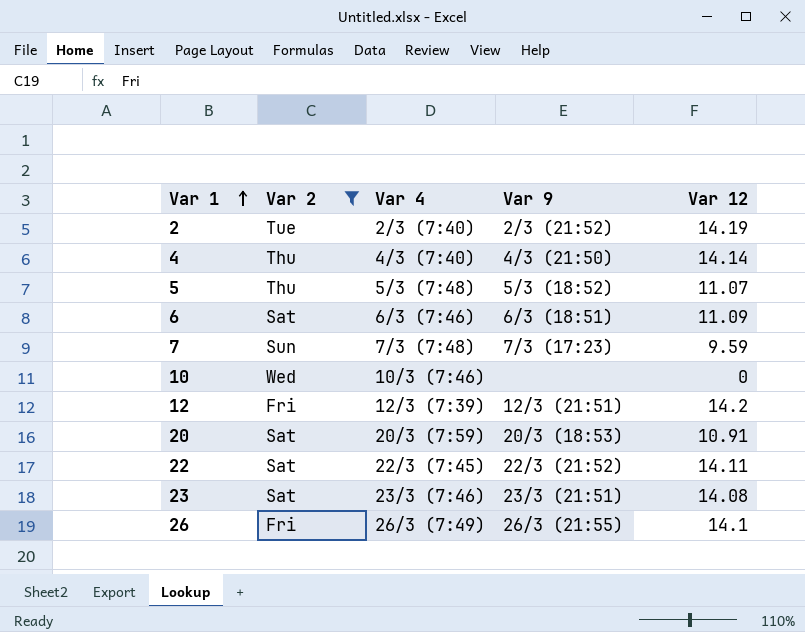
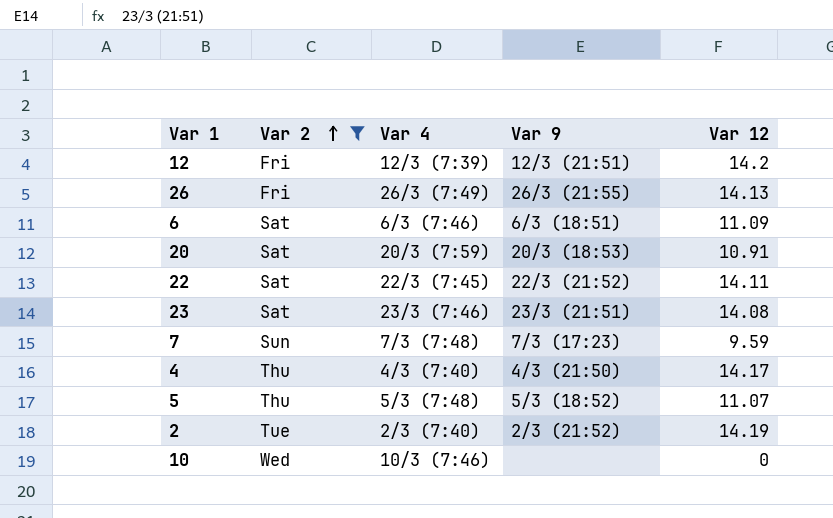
row order: Var 1 ascending -> Var 2 ascending
26 | Var 12: 14.1 -> 14.13
4 | Var 12: 14.14 -> 14.17

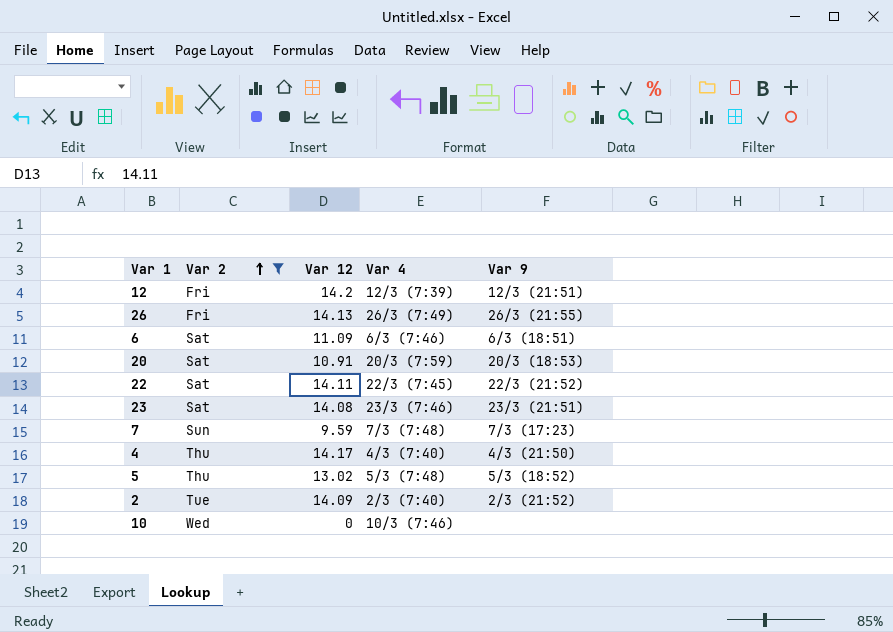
column Var 12 | position: 5 -> 3
5 | Var 12: 11.07 -> 13.02
2 | Var 12: 14.19 -> 14.09

